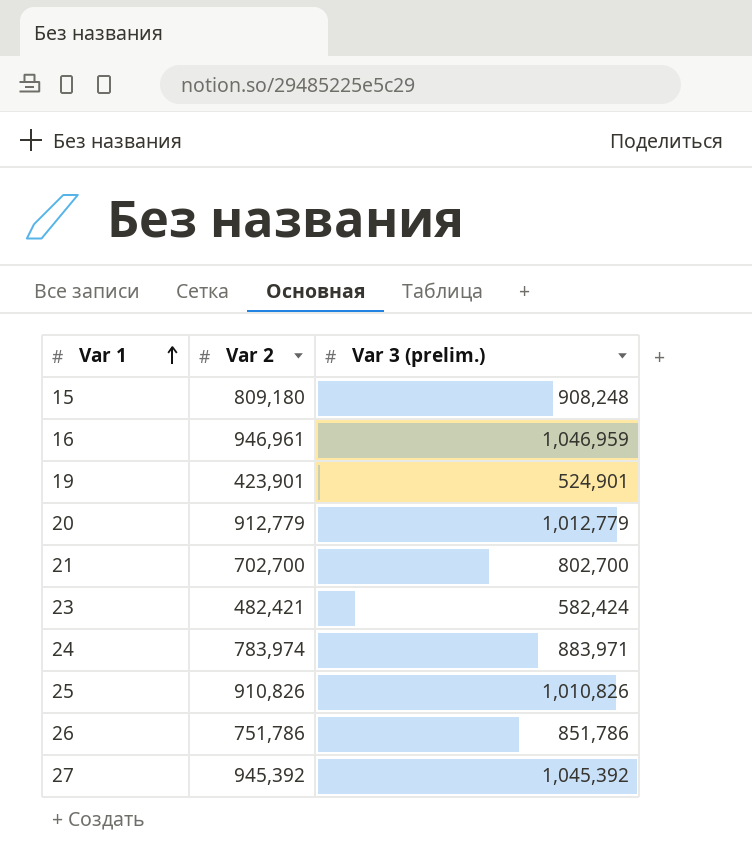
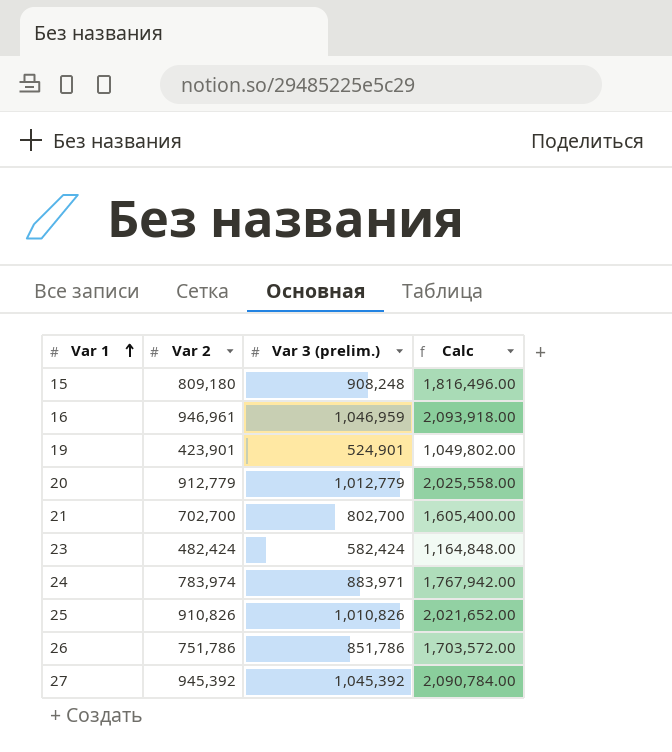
column Calc | formula: none -> [Var 3 (prelim.)] * 2
23 | Var 2: 482,421 -> 482,424

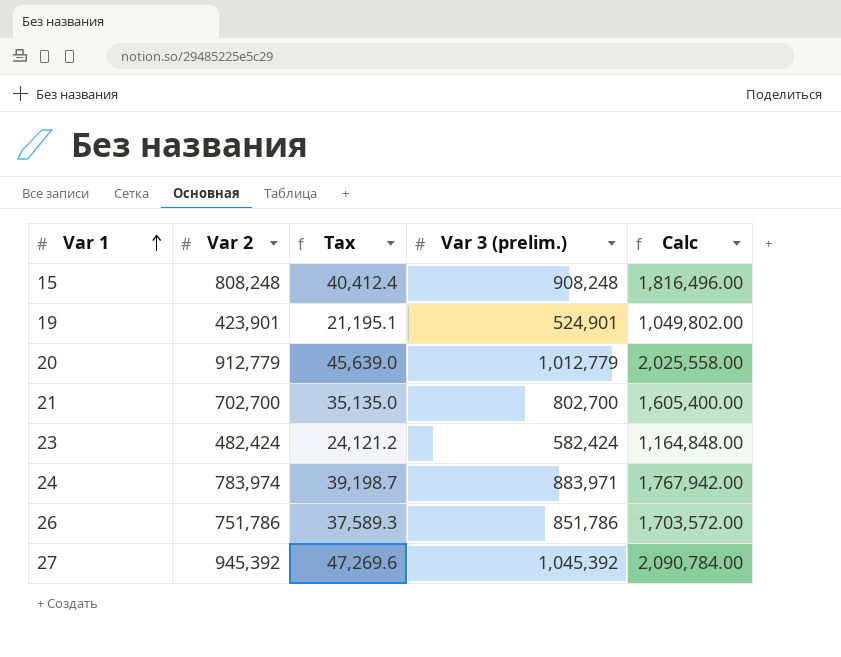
column Tax | formula: none -> [Var 2] * 0.05
row 16: 946,961 | 1,046,959 | 2,093,918.00 -> none
row 25: 910,826 | 1,010,826 | 2,021,652.00 -> none
15 | Var 2: 809,180 -> 808,248

